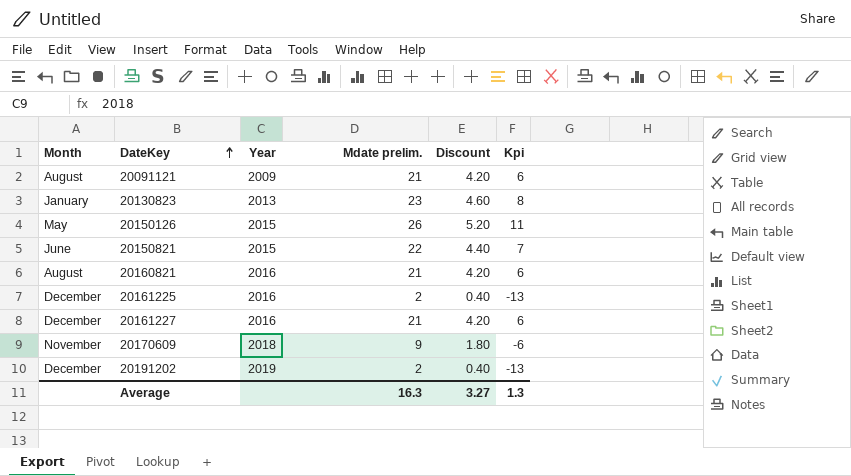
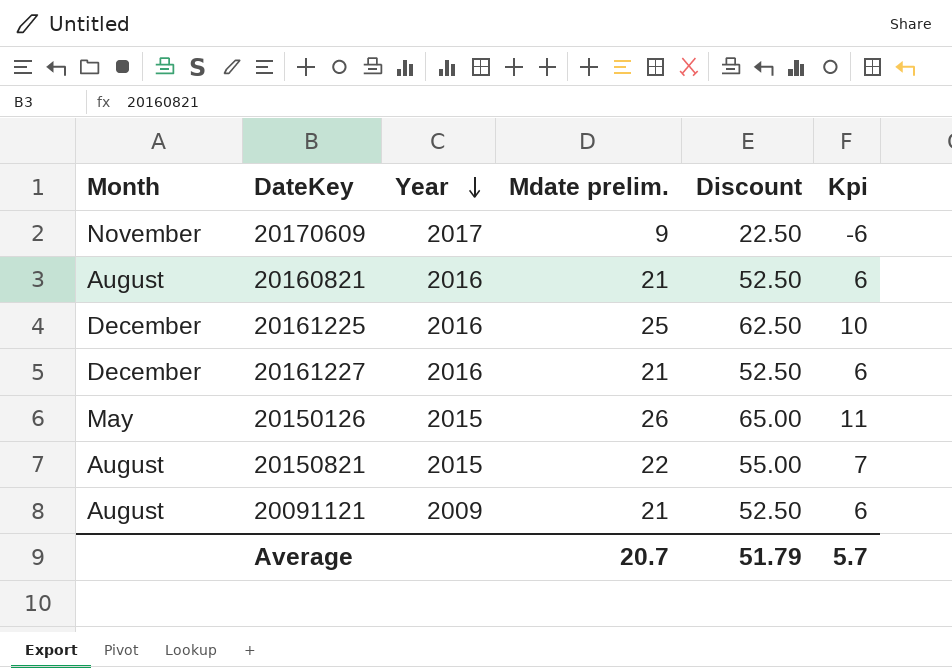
row order: DateKey ascending -> Year descending
column Discount | formula: [Mdate prelim.] * 0.2 -> [Mdate prelim.] * 2.5
row 20130823: January | 2013 | 23 | 4.60 | 8 -> none
row 20191202: December | 2019 | 2 | 0.40 | -13 -> none
20170609 | Year: 2018 -> 2017
20161225 | Mdate prelim.: 2 -> 25
20161225 | Kpi: -13 -> 10
20150821 | Month: June -> August
Average | Mdate prelim.: 16.3 -> 20.7
Average | Discount: 3.27 -> 51.79
Average | Kpi: 1.3 -> 5.7

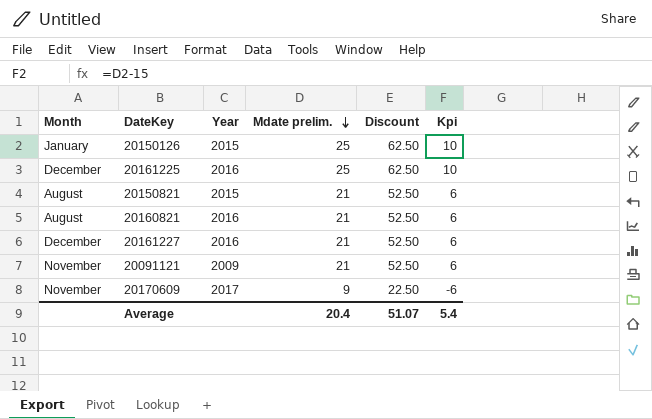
row order: Year descending -> Mdate prelim. descending
20150126 | Month: May -> January
20150126 | Mdate prelim.: 26 -> 25
20150126 | Discount: 65.00 -> 62.50
20150126 | Kpi: 11 -> 10
20150821 | Mdate prelim.: 22 -> 21
20150821 | Discount: 55.00 -> 52.50
20150821 | Kpi: 7 -> 6
20091121 | Month: August -> November
Average | Mdate prelim.: 20.7 -> 20.4
Average | Discount: 51.79 -> 51.07
Average | Kpi: 5.7 -> 5.4

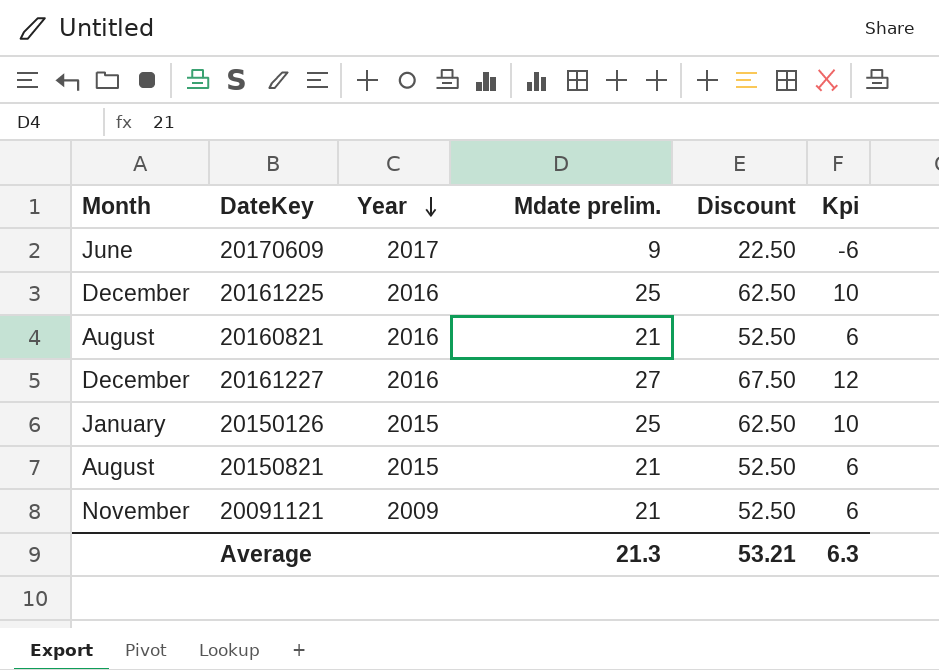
row order: Mdate prelim. descending -> Year descending
20170609 | Month: November -> June
20161227 | Mdate prelim.: 21 -> 27
20161227 | Discount: 52.50 -> 67.50
20161227 | Kpi: 6 -> 12
Average | Mdate prelim.: 20.4 -> 21.3
Average | Discount: 51.07 -> 53.21
Average | Kpi: 5.4 -> 6.3

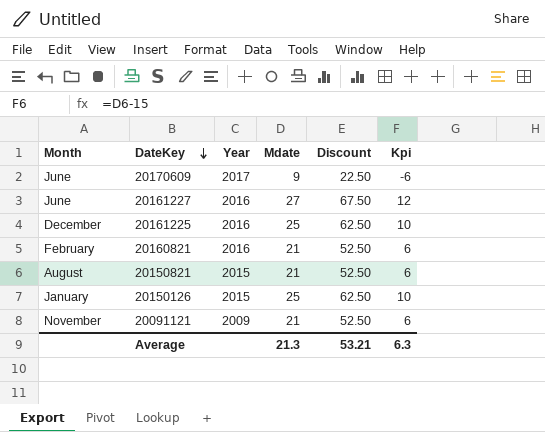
row order: Year descending -> DateKey descending
column name: Mdate prelim. -> Mdate
20161227 | Month: December -> June
20160821 | Month: August -> February

